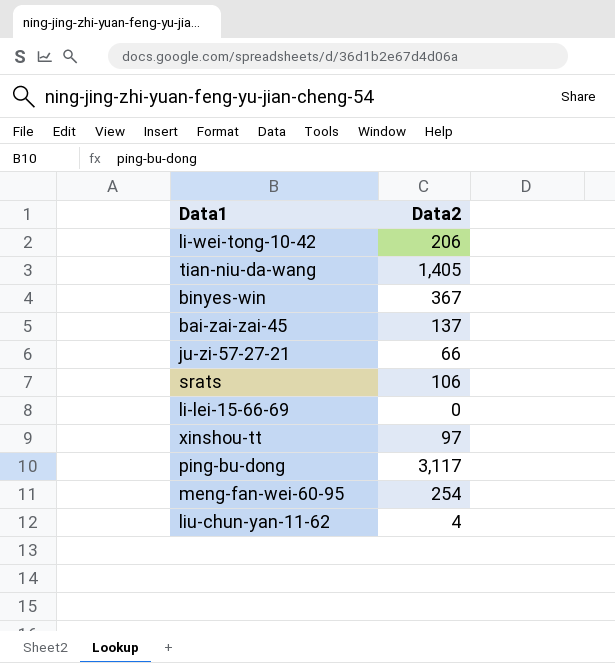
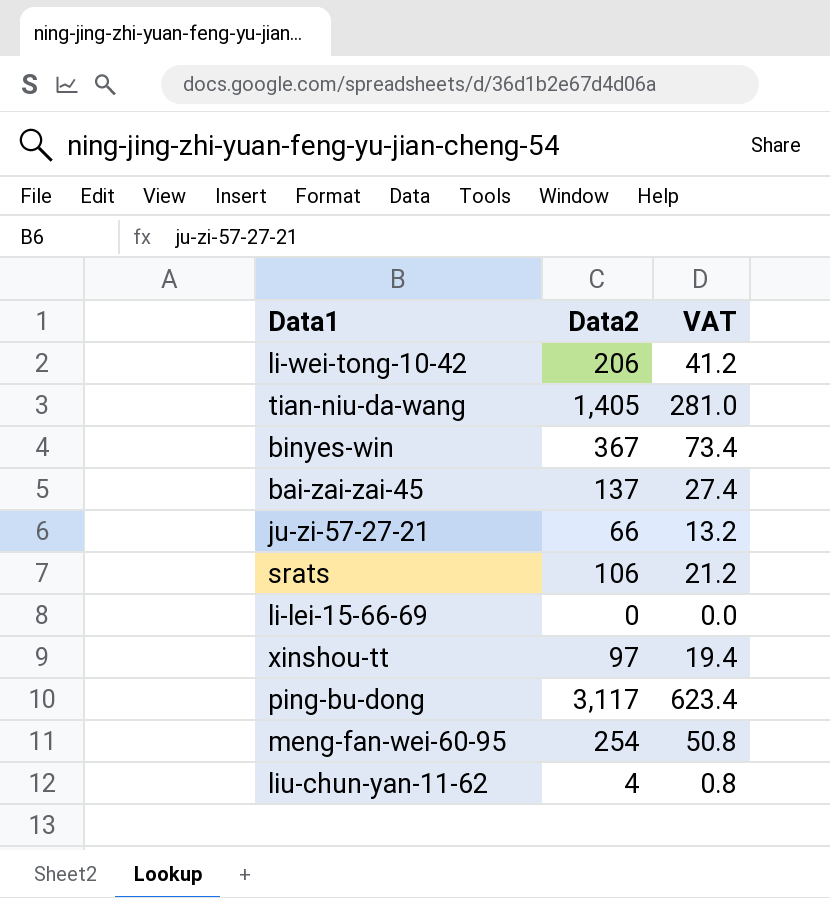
column VAT | formula: none -> [Data2] * 0.2

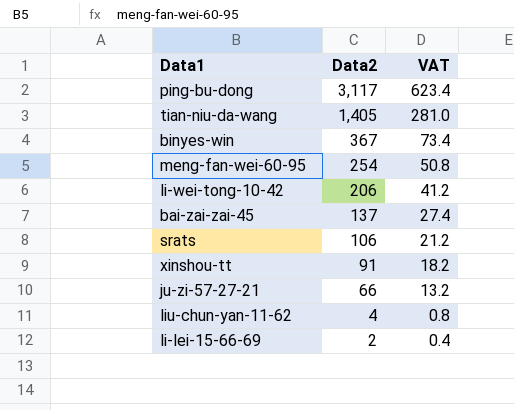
row order: none -> Data2 descending
xinshou-tt | Data2: 97 -> 91
xinshou-tt | VAT: 19.4 -> 18.2
li-lei-15-66-69 | Data2: 0 -> 2
li-lei-15-66-69 | VAT: 0.0 -> 0.4

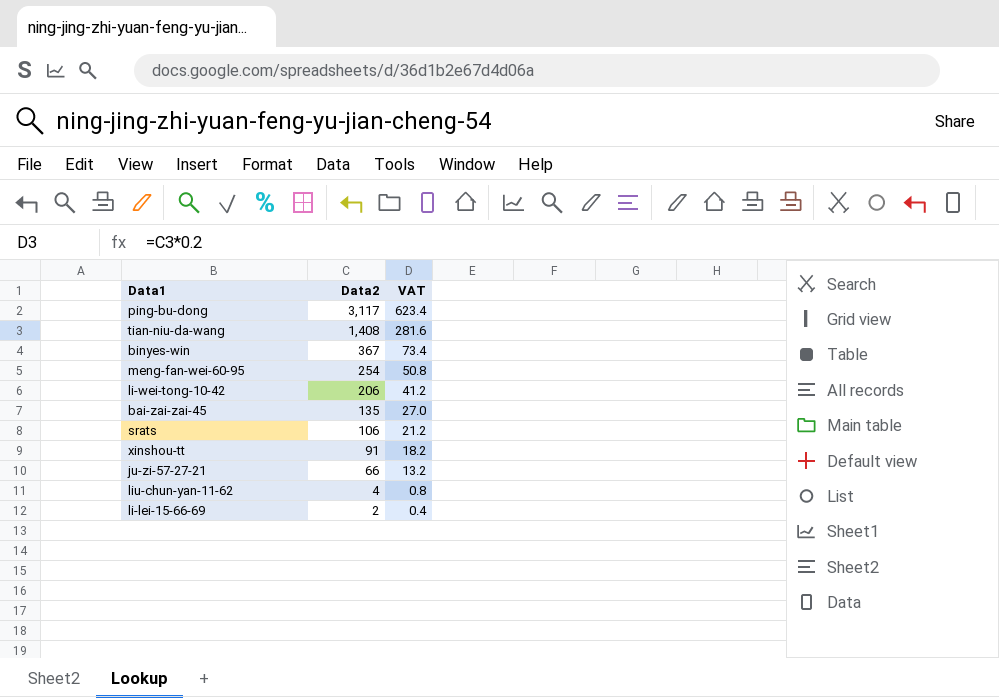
tian-niu-da-wang | Data2: 1,405 -> 1,408
tian-niu-da-wang | VAT: 281.0 -> 281.6
bai-zai-zai-45 | Data2: 137 -> 135
bai-zai-zai-45 | VAT: 27.4 -> 27.0

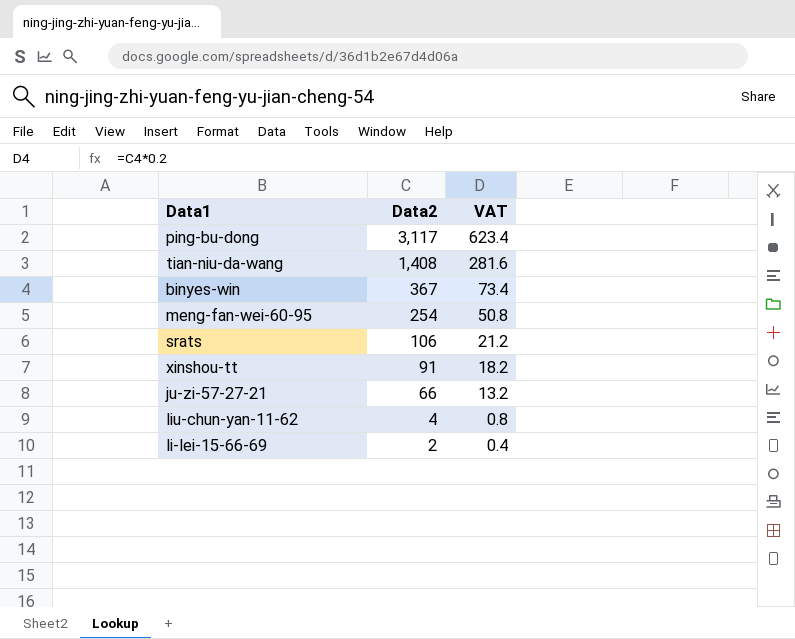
row li-wei-tong-10-42: 206 | 41.2 -> none
row bai-zai-zai-45: 135 | 27.0 -> none

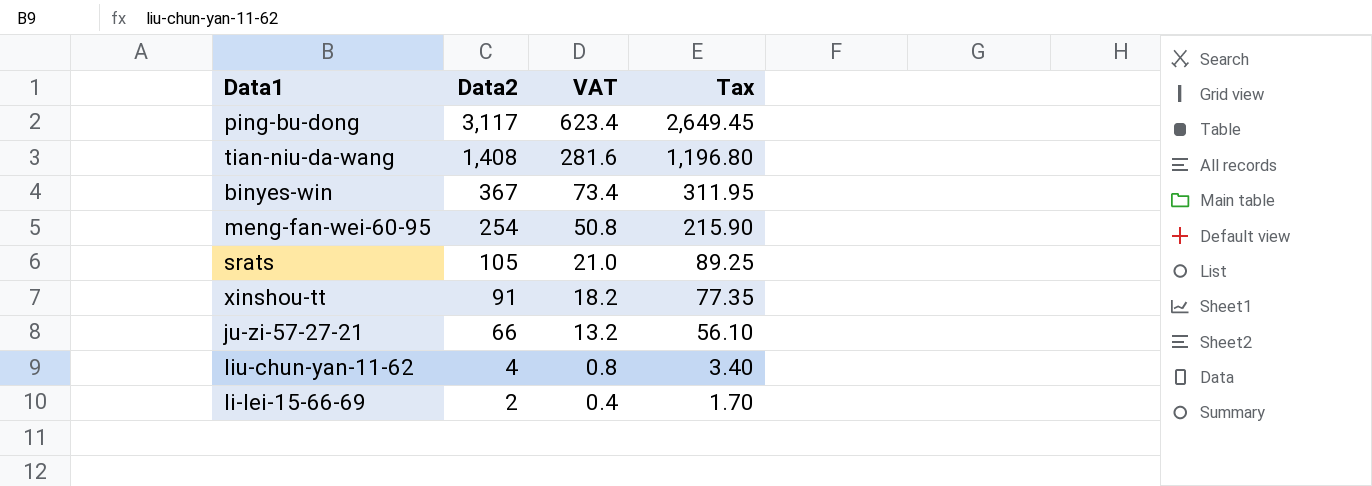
column Tax | formula: none -> [Data2] * 0.85
srats | Data2: 106 -> 105
srats | VAT: 21.2 -> 21.0

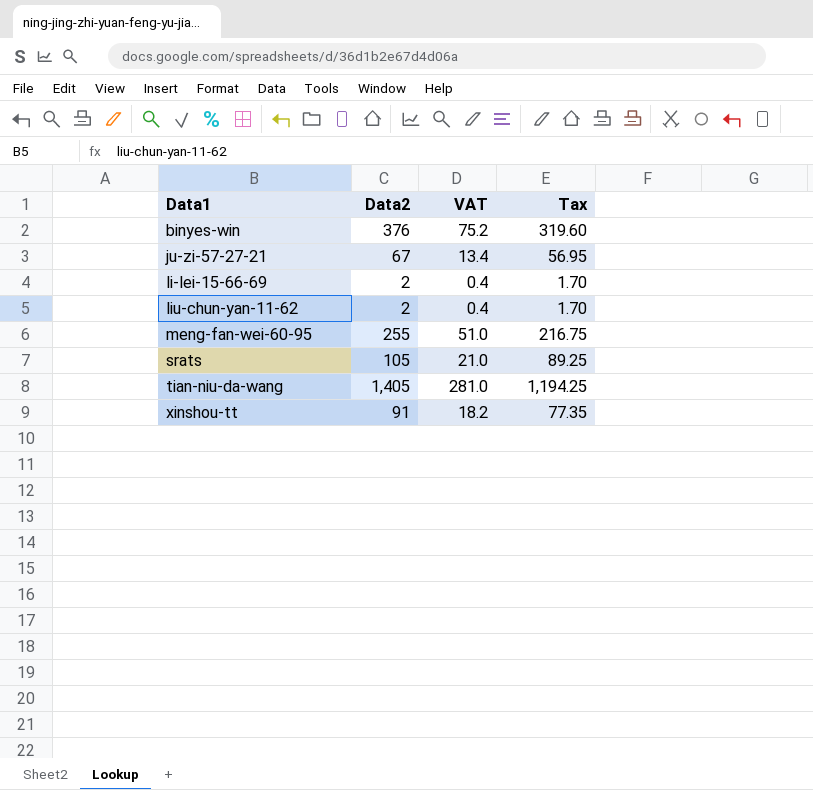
row order: Data2 descending -> Data1 ascending
row ping-bu-dong: 3,117 | 623.4 | 2,649.45 -> none
binyes-win | Data2: 367 -> 376
binyes-win | VAT: 73.4 -> 75.2
binyes-win | Tax: 311.95 -> 319.60
ju-zi-57-27-21 | Data2: 66 -> 67
ju-zi-57-27-21 | VAT: 13.2 -> 13.4
ju-zi-57-27-21 | Tax: 56.10 -> 56.95
liu-chun-yan-11-62 | Data2: 4 -> 2
liu-chun-yan-11-62 | VAT: 0.8 -> 0.4
liu-chun-yan-11-62 | Tax: 3.40 -> 1.70
meng-fan-wei-60-95 | Data2: 254 -> 255
meng-fan-wei-60-95 | VAT: 50.8 -> 51.0
meng-fan-wei-60-95 | Tax: 215.90 -> 216.75
tian-niu-da-wang | Data2: 1,408 -> 1,405
tian-niu-da-wang | VAT: 281.6 -> 281.0
tian-niu-da-wang | Tax: 1,196.80 -> 1,194.25

